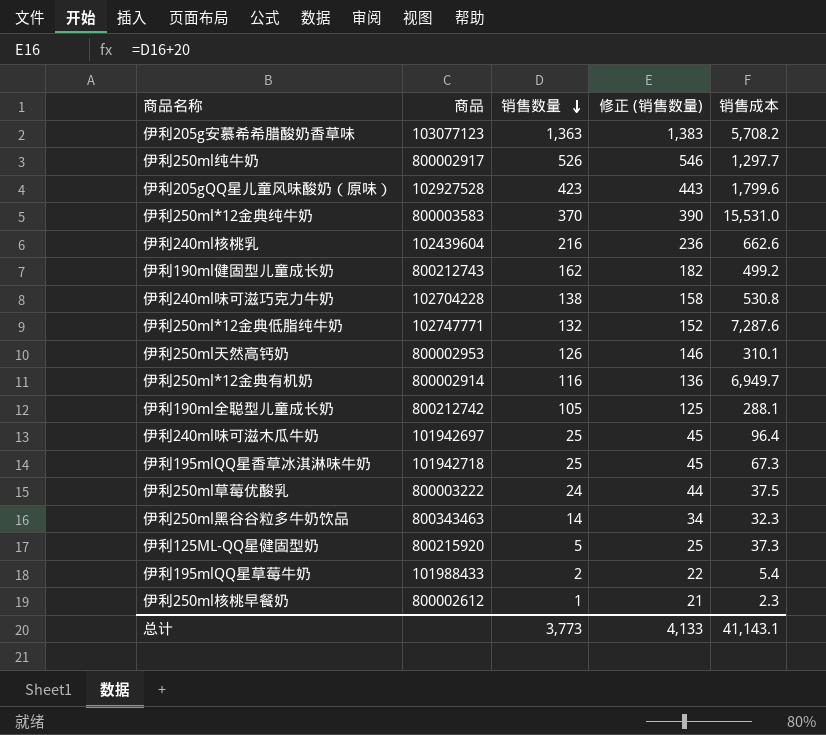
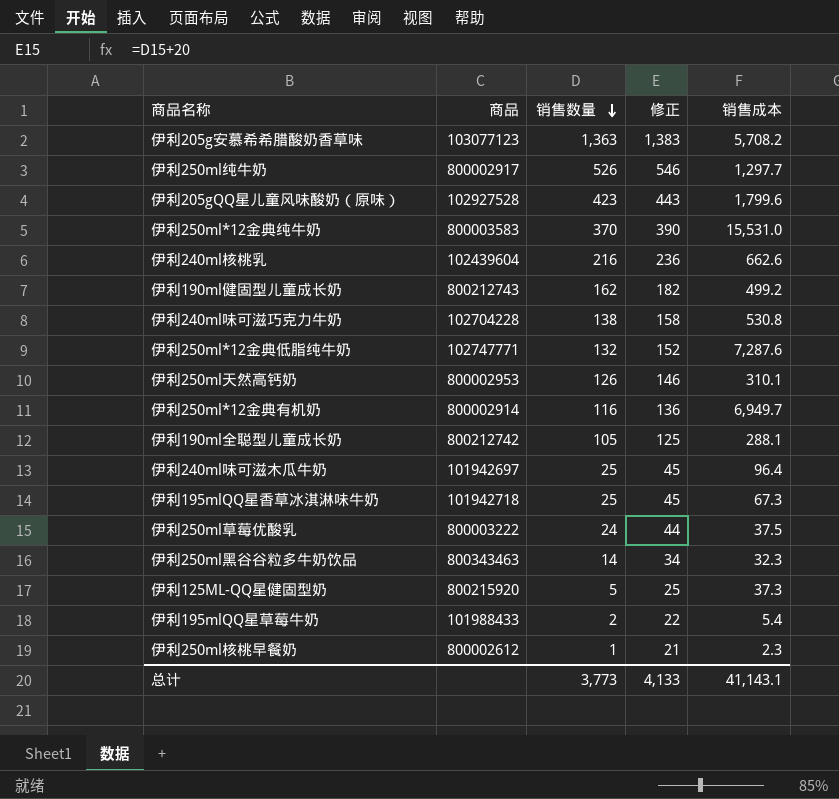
column name: 修正 (销售数量) -> 修正

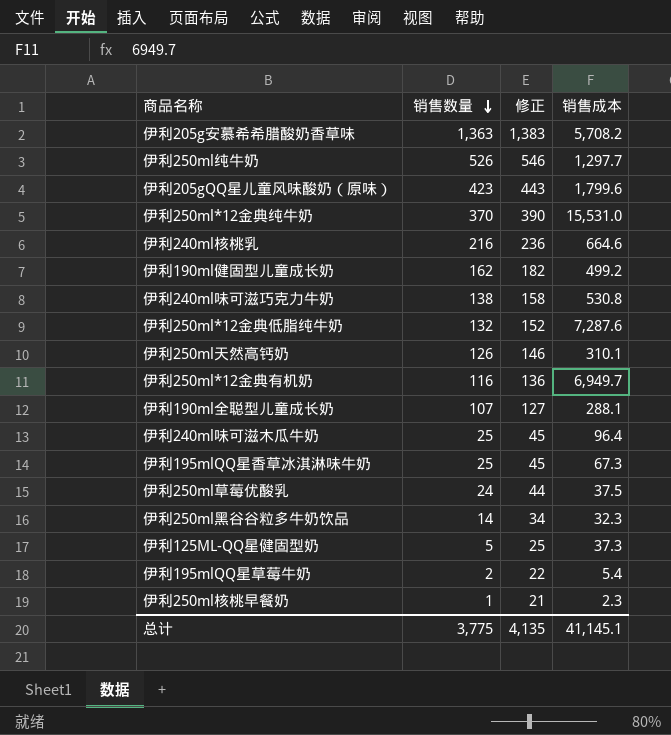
column 商品 | position: 2 -> none
伊利240ml核桃乳 | 销售成本: 662.6 -> 664.6
伊利190ml全聪型儿童成长奶 | 销售数量: 105 -> 107
伊利190ml全聪型儿童成长奶 | 修正: 125 -> 127
总计 | 销售数量: 3,773 -> 3,775
总计 | 修正: 4,133 -> 4,135
总计 | 销售成本: 41,143.1 -> 41,145.1

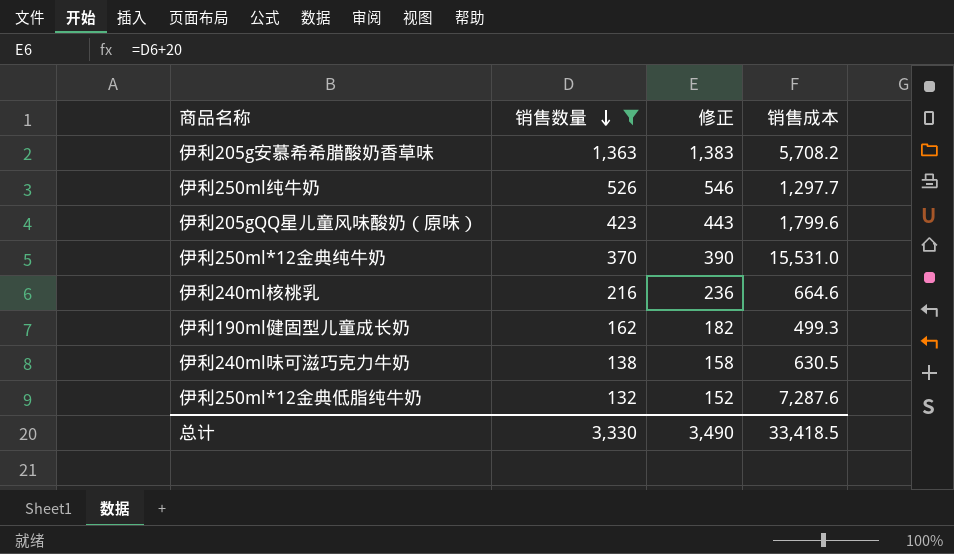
filter: none -> 销售数量 >= 132
伊利190ml健固型儿童成长奶 | 销售成本: 499.2 -> 499.3
伊利240ml味可滋巧克力牛奶 | 销售成本: 530.8 -> 630.5
总计 | 销售数量: 3,775 -> 3,330
总计 | 修正: 4,135 -> 3,490
总计 | 销售成本: 41,145.1 -> 33,418.5

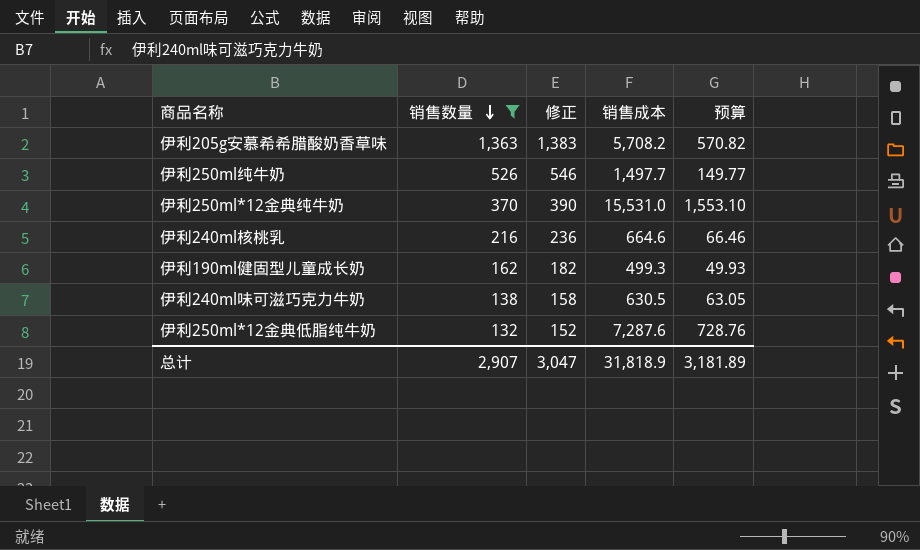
column 预算 | formula: none -> [销售成本] * 0.1
row 伊利205gQQ星儿童风味酸奶（原味）: 423 | 443 | 1,799.6 -> none
伊利250ml纯牛奶 | 销售成本: 1,297.7 -> 1,497.7
总计 | 销售数量: 3,330 -> 2,907
总计 | 修正: 3,490 -> 3,047
总计 | 销售成本: 33,418.5 -> 31,818.9

